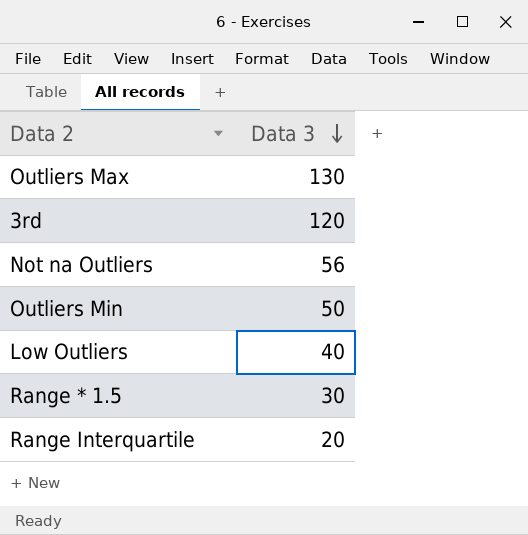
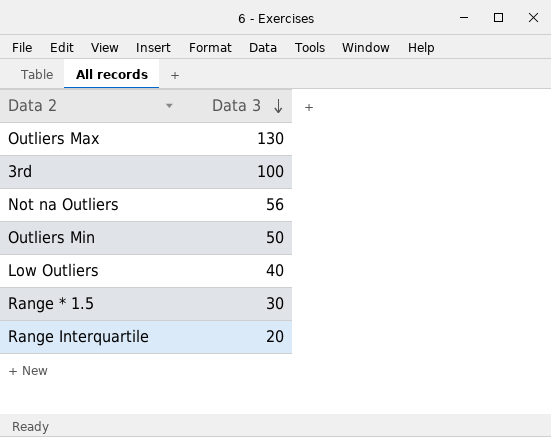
3rd | Data 3: 120 -> 100

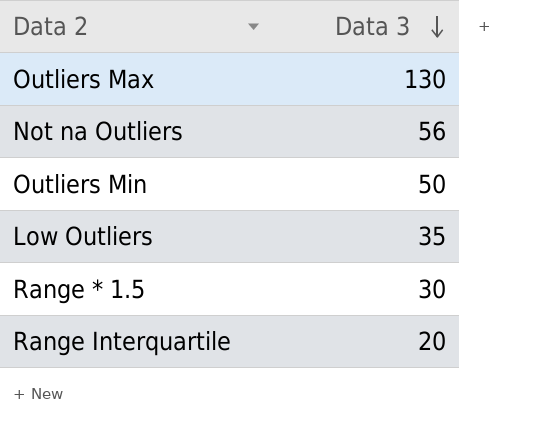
row 3rd: 100 -> none
Low Outliers | Data 3: 40 -> 35

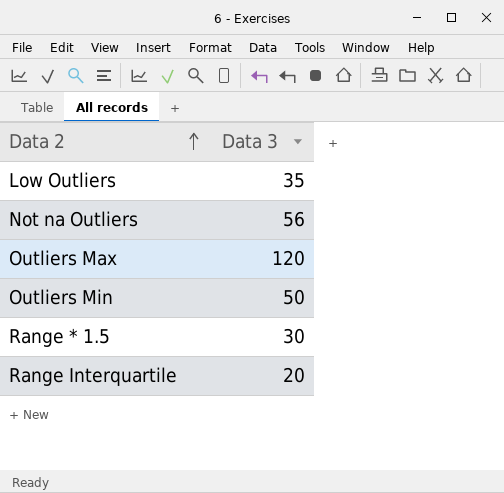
row order: Data 3 descending -> Data 2 ascending
Outliers Max | Data 3: 130 -> 120

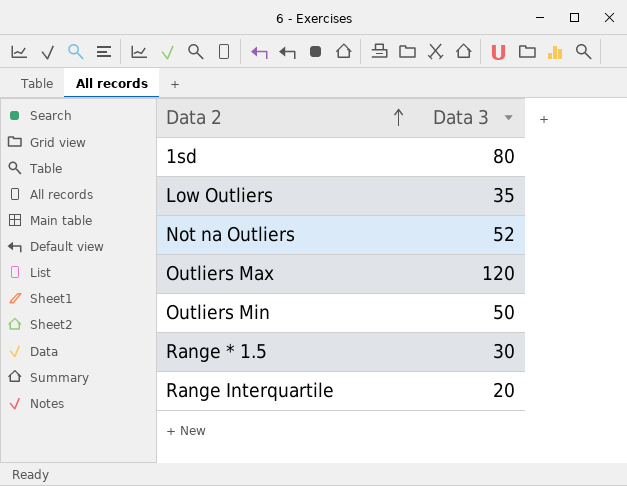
row 1sd: none -> 80
Not na Outliers | Data 3: 56 -> 52

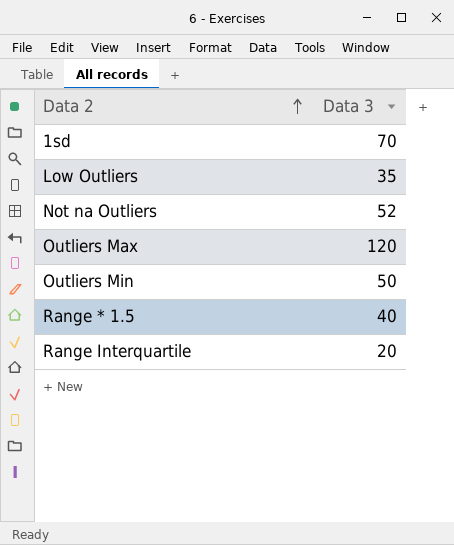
1sd | Data 3: 80 -> 70
Range * 1.5 | Data 3: 30 -> 40

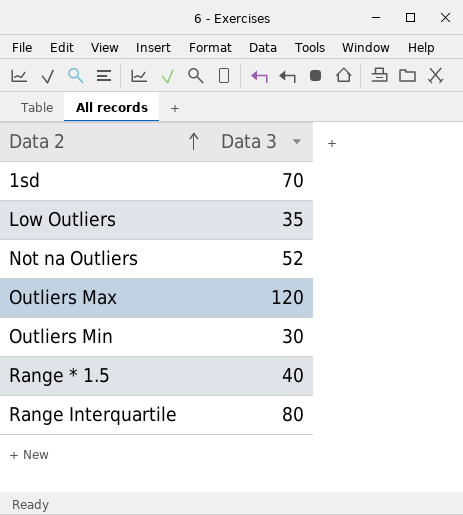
Outliers Min | Data 3: 50 -> 30
Range Interquartile | Data 3: 20 -> 80

